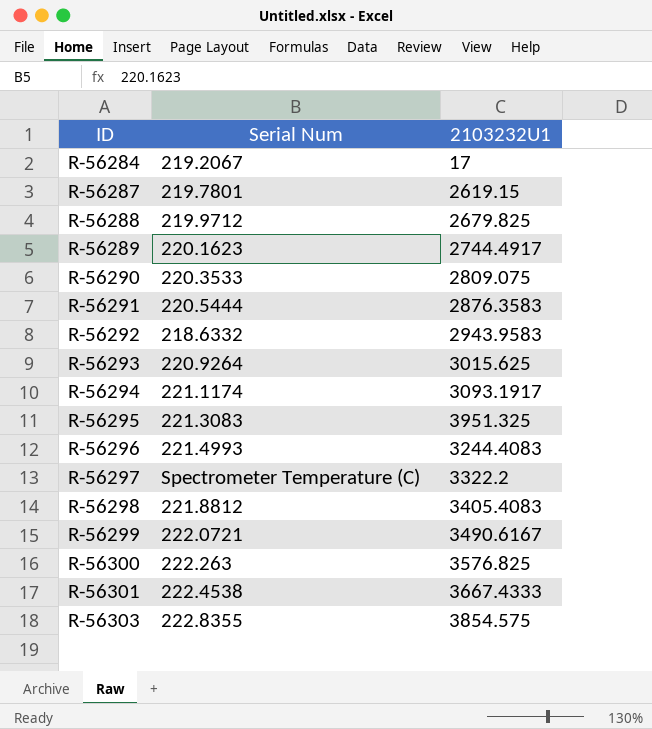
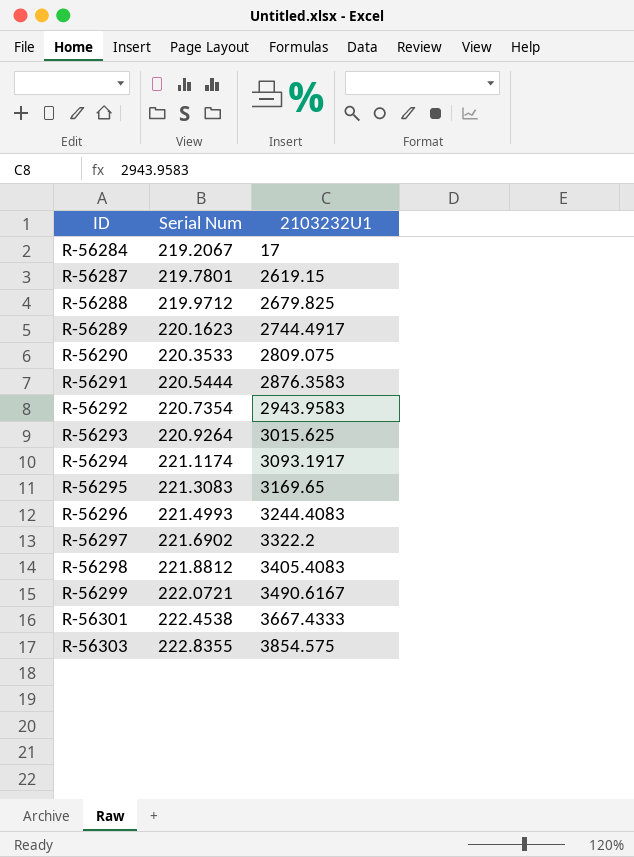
row R-56300: 222.263 | 3576.825 -> none
R-56292 | Serial Num: 218.6332 -> 220.7354
R-56295 | 2103232U1: 3951.325 -> 3169.65
R-56297 | Serial Num: Spectrometer Temperature (C) -> 221.6902

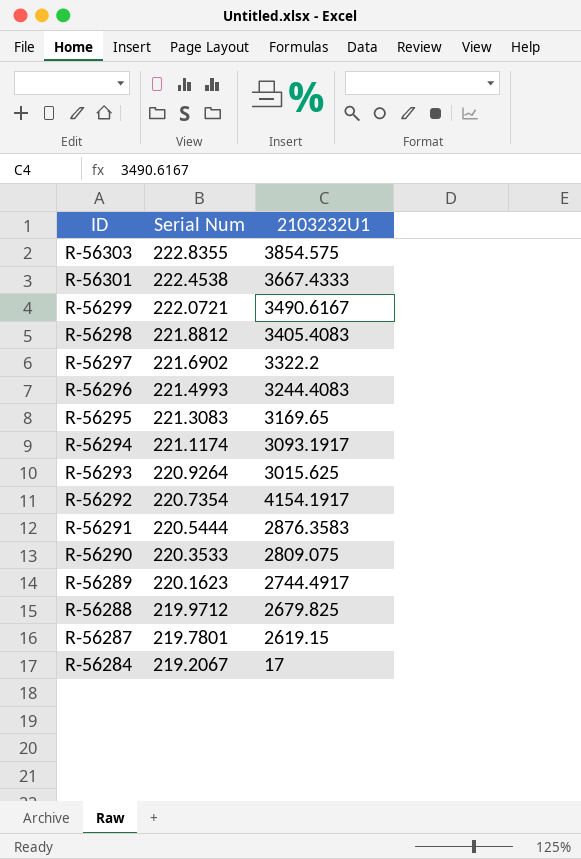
row order: ID ascending -> ID descending
R-56292 | 2103232U1: 2943.9583 -> 4154.1917

